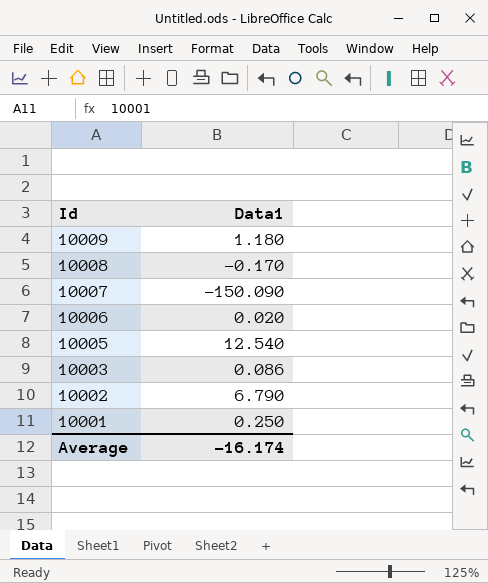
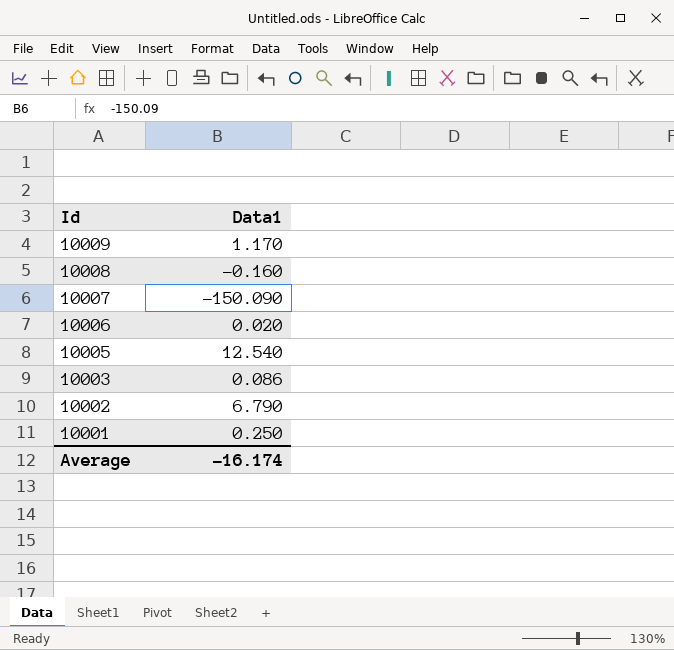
10009 | Data1: 1.180 -> 1.170
10008 | Data1: -0.170 -> -0.160

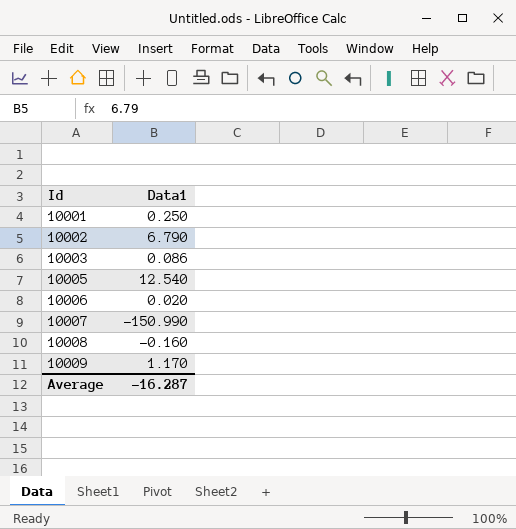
row order: Id descending -> Id ascending
10007 | Data1: -150.090 -> -150.990
Average | Data1: -16.174 -> -16.287

